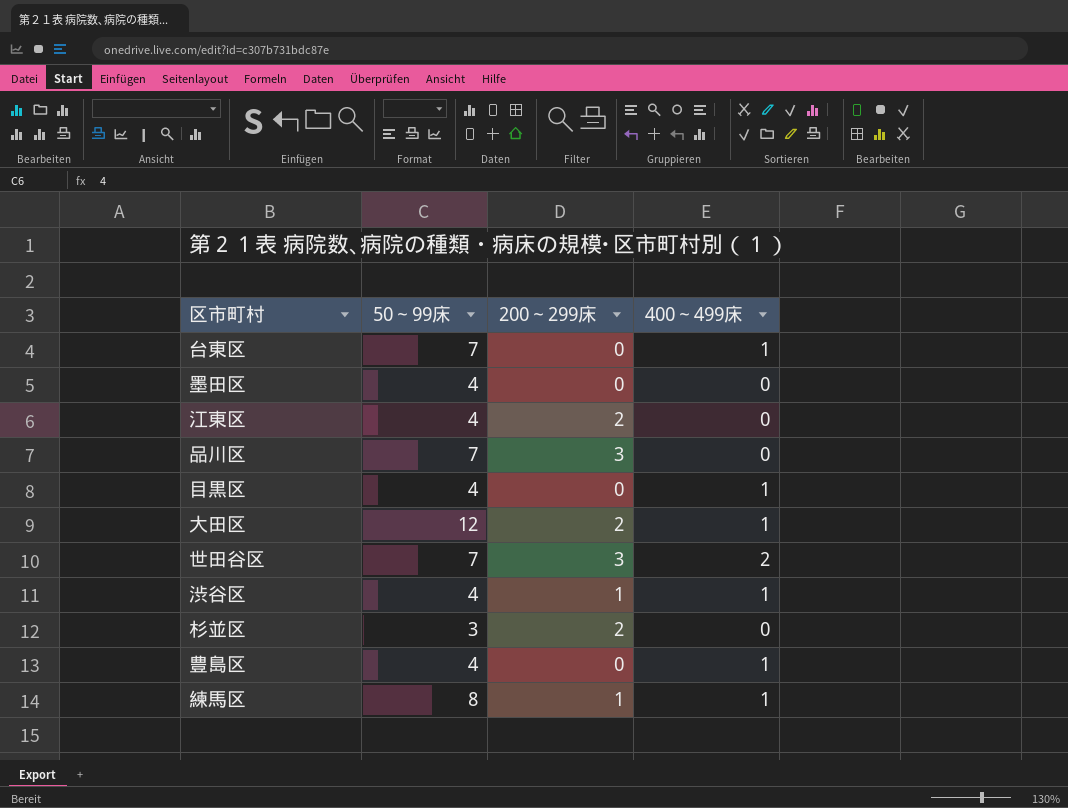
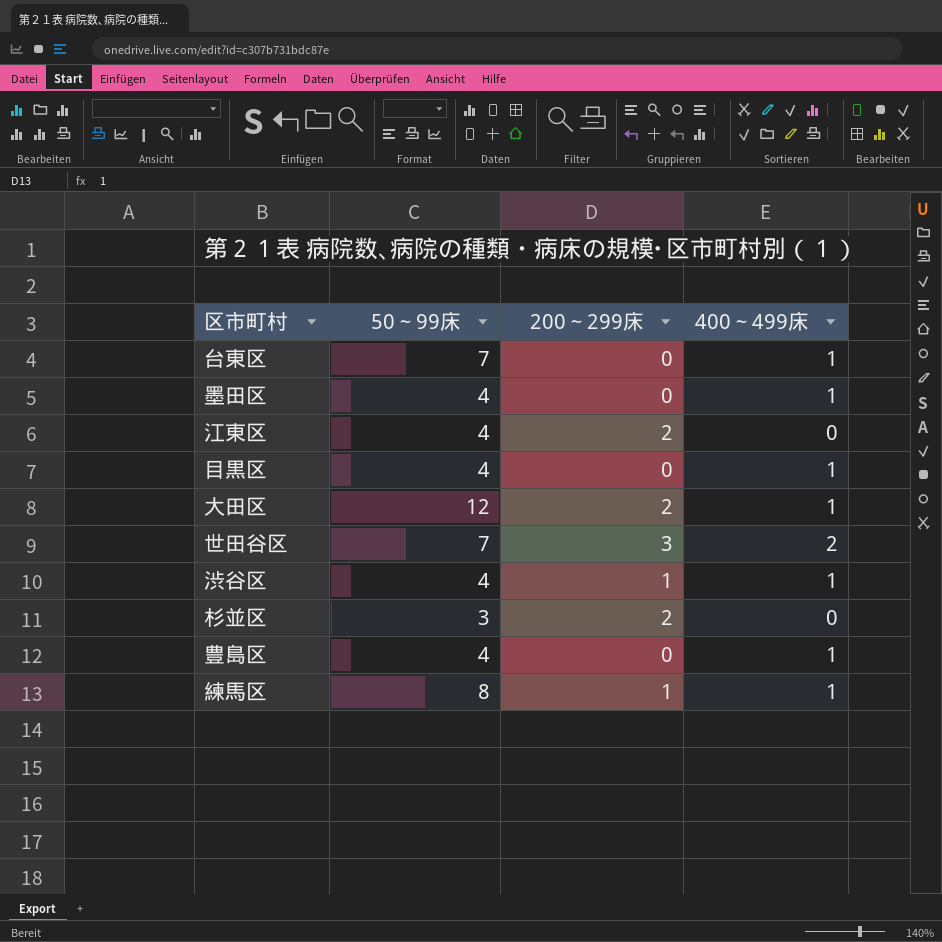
row 品川区: 7 | 3 | 0 -> none
墨田区 | 400～499床: 0 -> 1

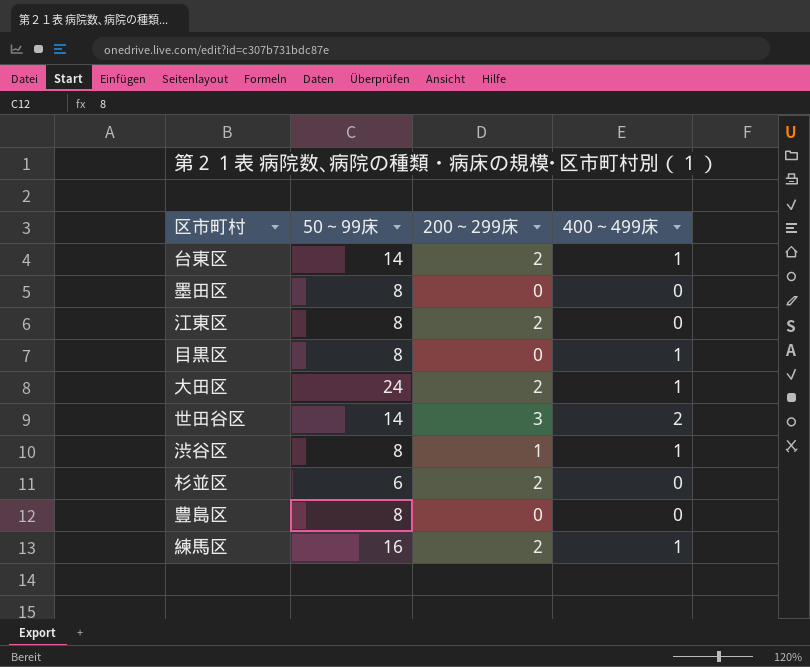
台東区 | 50～99床: 7 -> 14
台東区 | 200～299床: 0 -> 2
墨田区 | 50～99床: 4 -> 8
墨田区 | 400～499床: 1 -> 0
江東区 | 50～99床: 4 -> 8
目黒区 | 50～99床: 4 -> 8
大田区 | 50～99床: 12 -> 24
世田谷区 | 50～99床: 7 -> 14
渋谷区 | 50～99床: 4 -> 8
杉並区 | 50～99床: 3 -> 6
豊島区 | 50～99床: 4 -> 8
豊島区 | 400～499床: 1 -> 0
練馬区 | 50～99床: 8 -> 16
練馬区 | 200～299床: 1 -> 2

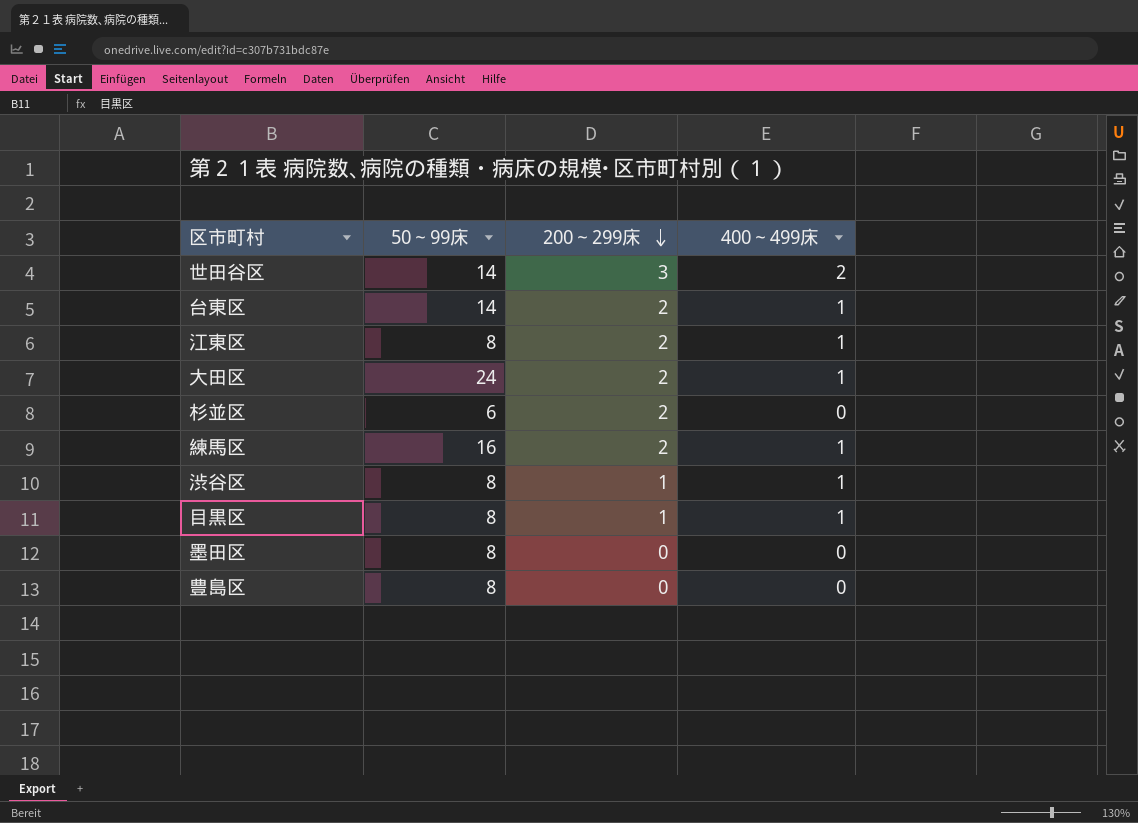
row order: none -> 200～299床 descending
江東区 | 400～499床: 0 -> 1
目黒区 | 200～299床: 0 -> 1

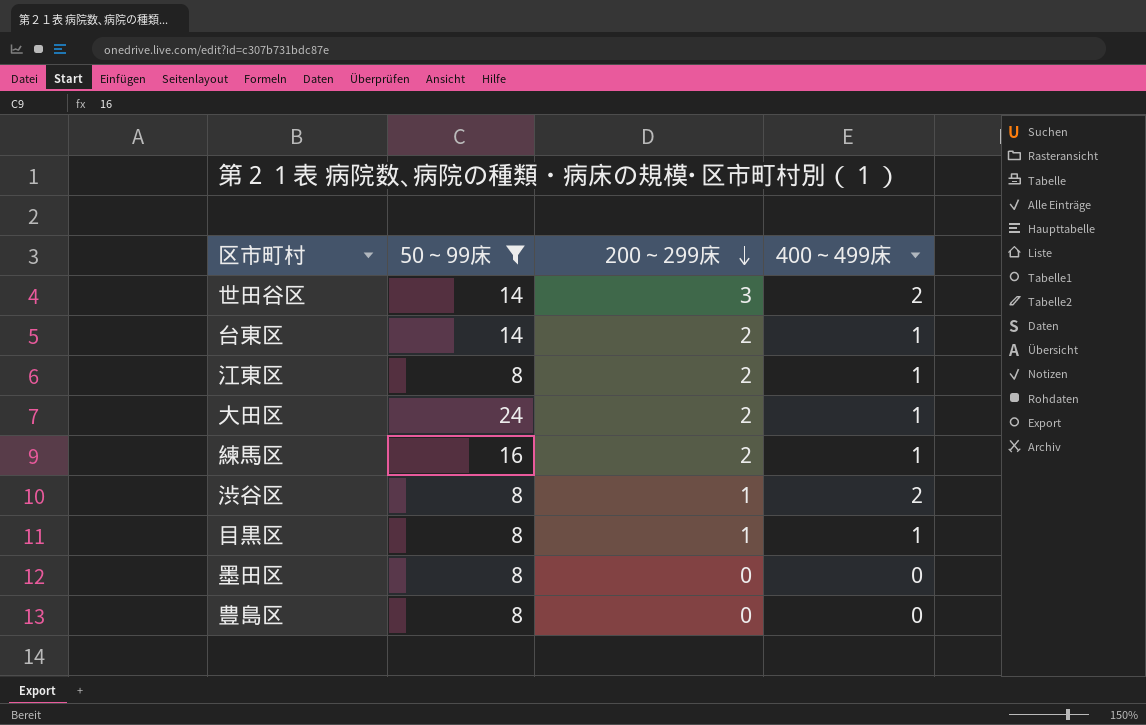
filter: none -> 50～99床 != 6
渋谷区 | 400～499床: 1 -> 2

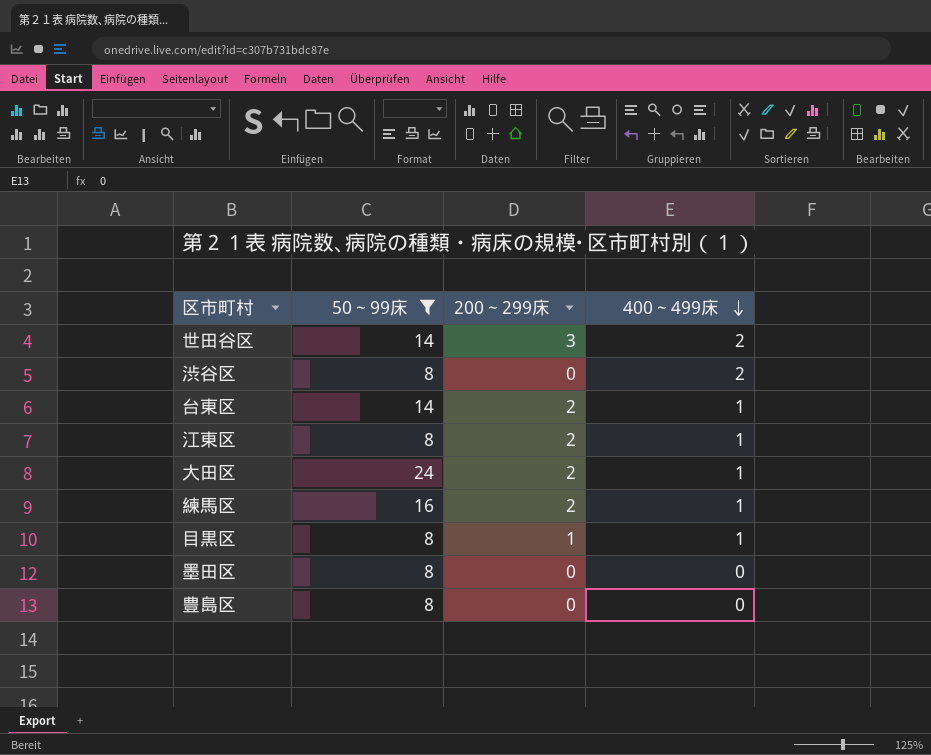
row order: 200～299床 descending -> 400～499床 descending
渋谷区 | 200～299床: 1 -> 0

